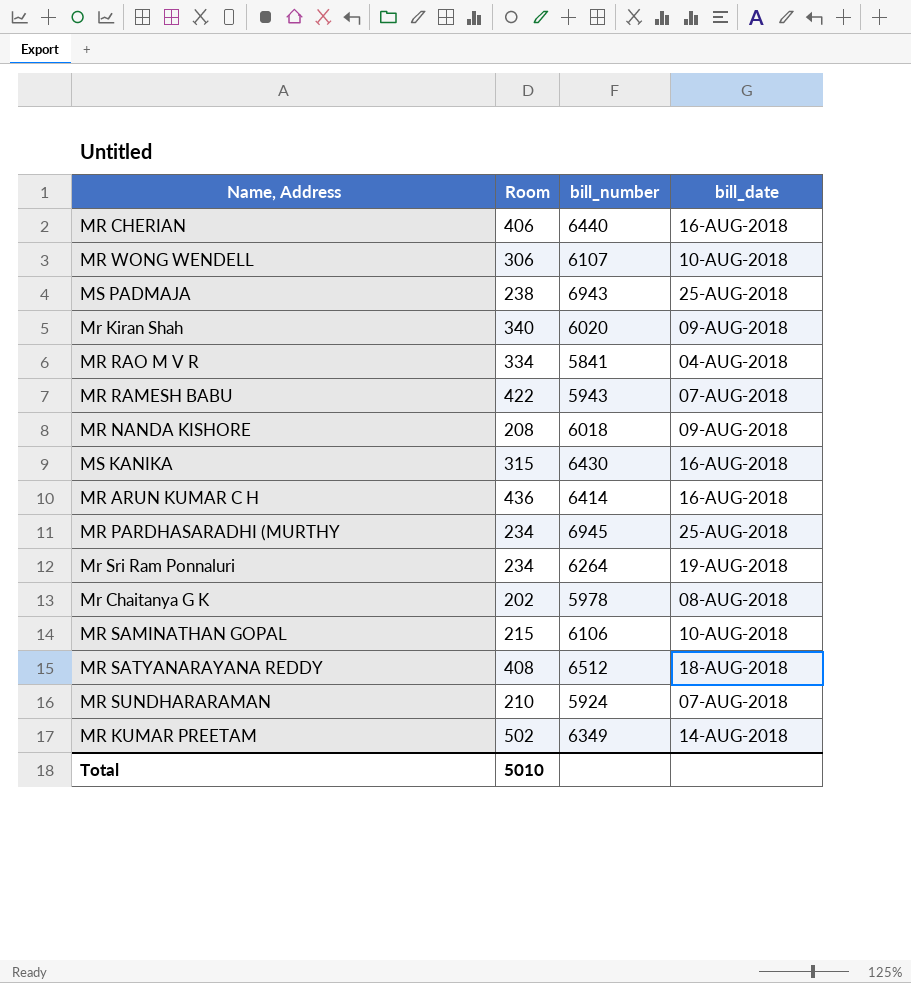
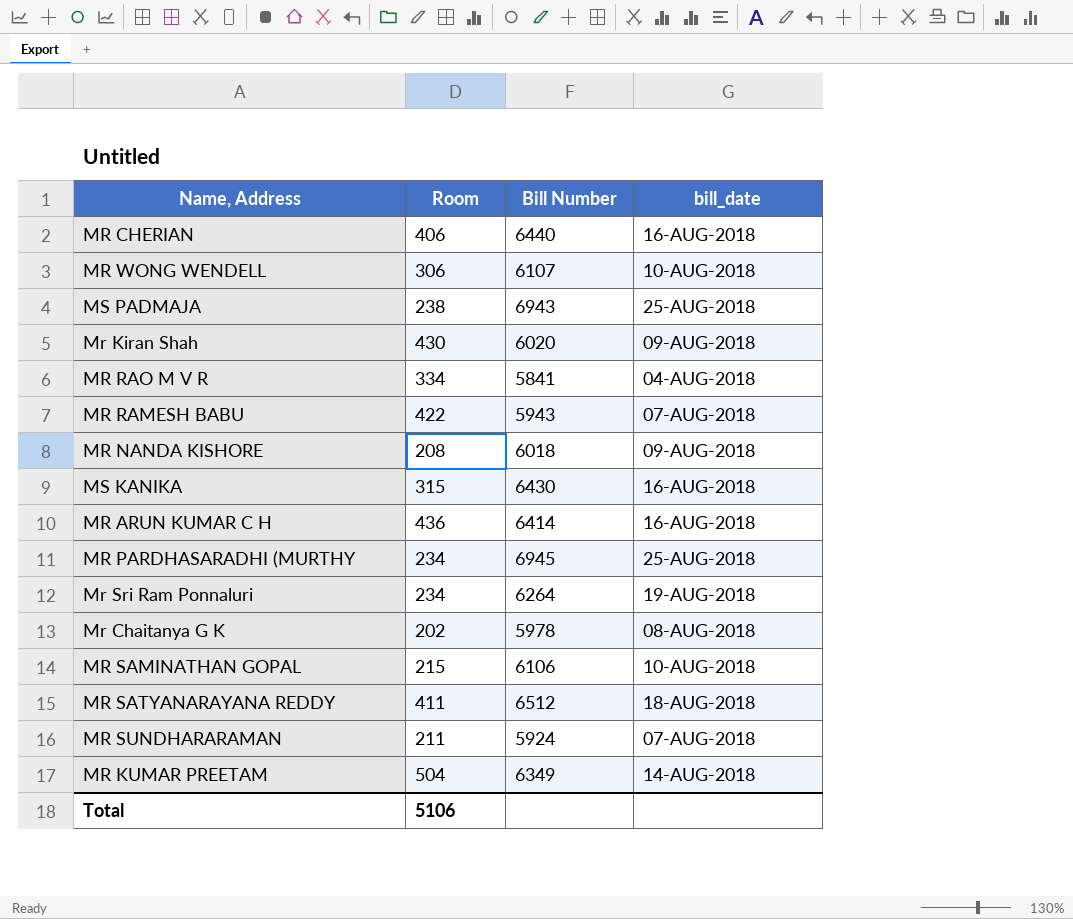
column name: bill_number -> Bill Number
Mr Kiran Shah | Room: 340 -> 430
MR SATYANARAYANA REDDY | Room: 408 -> 411
MR SUNDHARARAMAN | Room: 210 -> 211
MR KUMAR PREETAM | Room: 502 -> 504
Total | Room: 5010 -> 5106

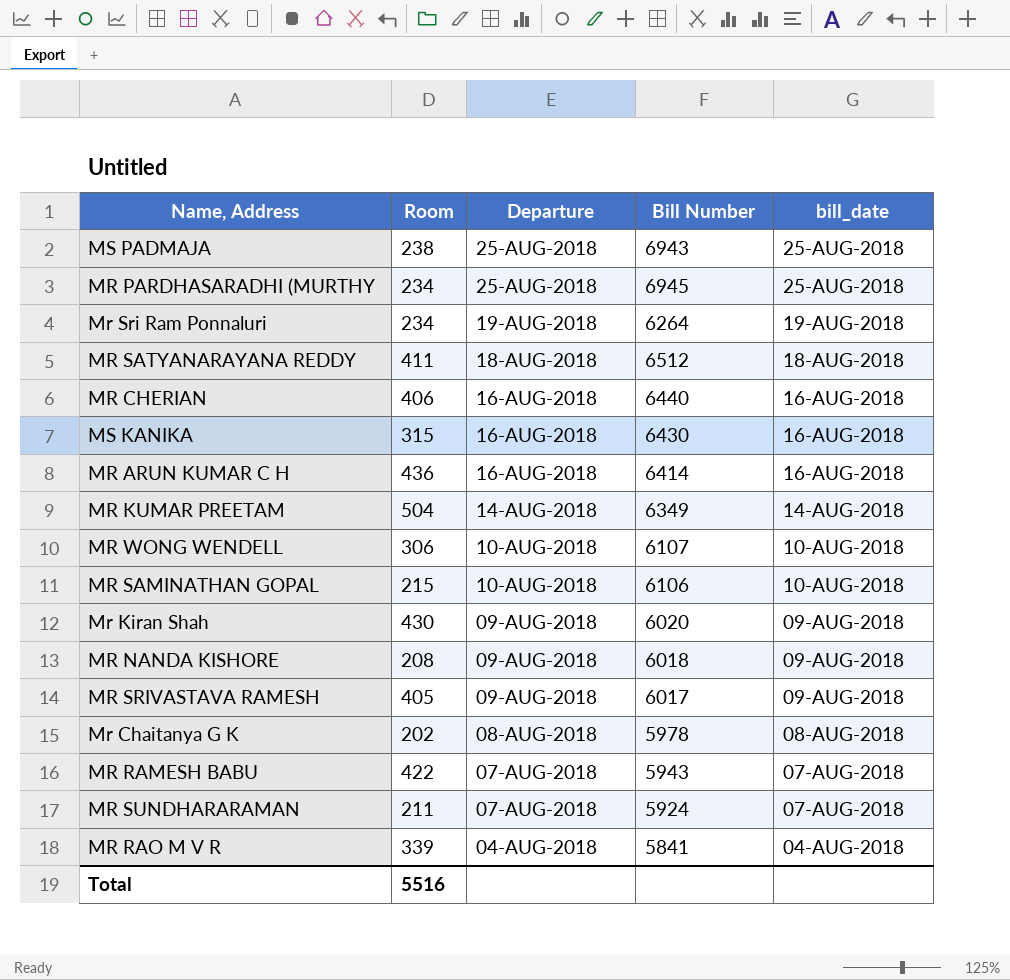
row order: none -> Departure descending
column Departure | position: none -> 3
row MR SRIVASTAVA RAMESH: none -> 405 | 09-AUG-2018 | 6017 | 09-AUG-2018
MR RAO M V R | Room: 334 -> 339
Total | Room: 5106 -> 5516

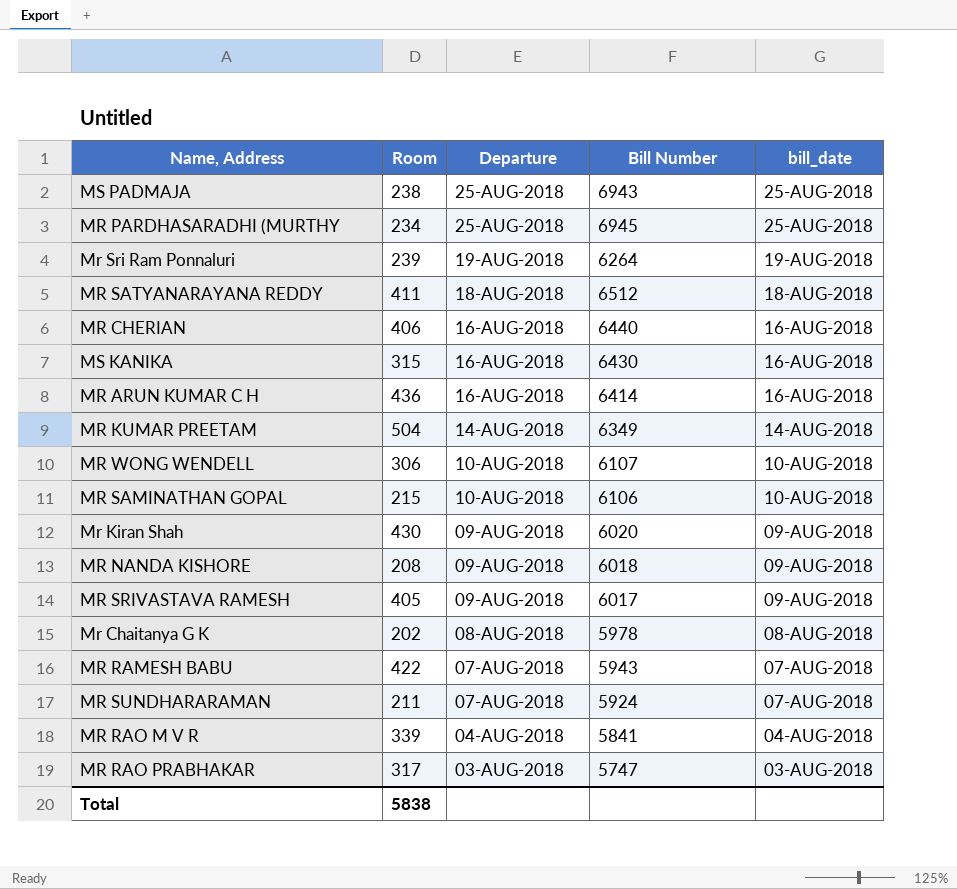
Mr Sri Ram Ponnaluri | Room: 234 -> 239
row MR RAO PRABHAKAR: none -> 317 | 03-AUG-2018 | 5747 | 03-AUG-2018
Total | Room: 5516 -> 5838

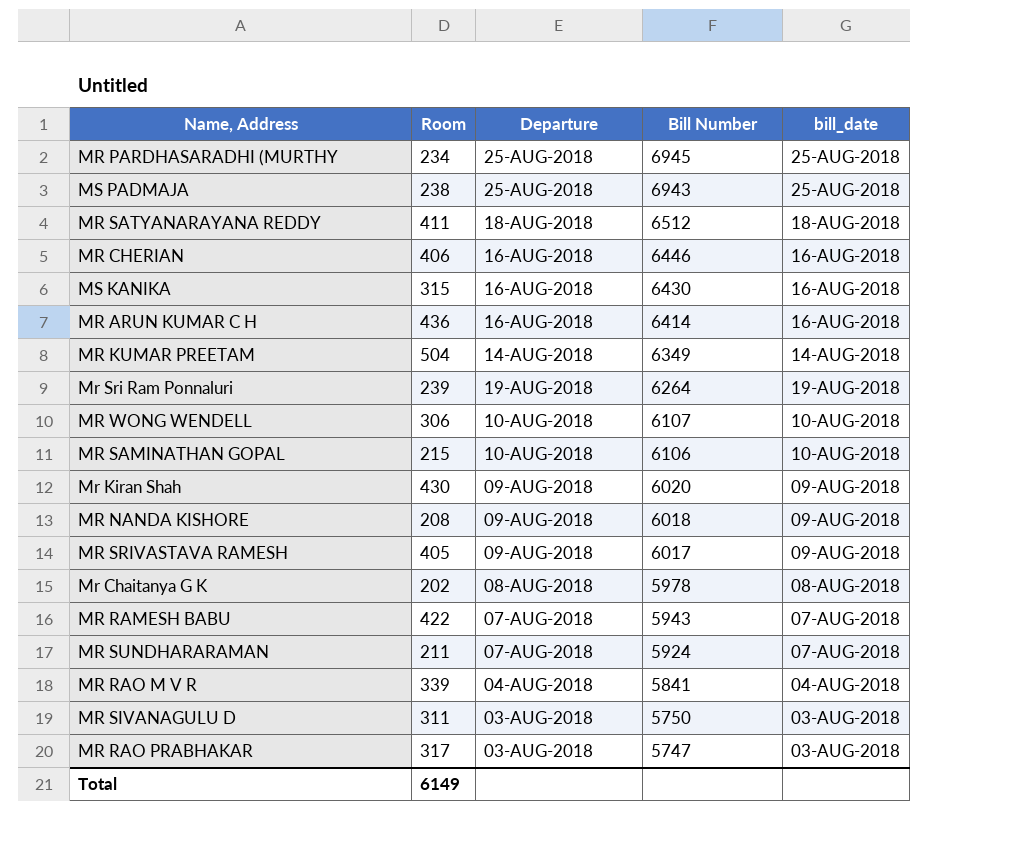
row order: Departure descending -> Bill Number descending
MR CHERIAN | Bill Number: 6440 -> 6446
row MR SIVANAGULU D: none -> 311 | 03-AUG-2018 | 5750 | 03-AUG-2018
Total | Room: 5838 -> 6149

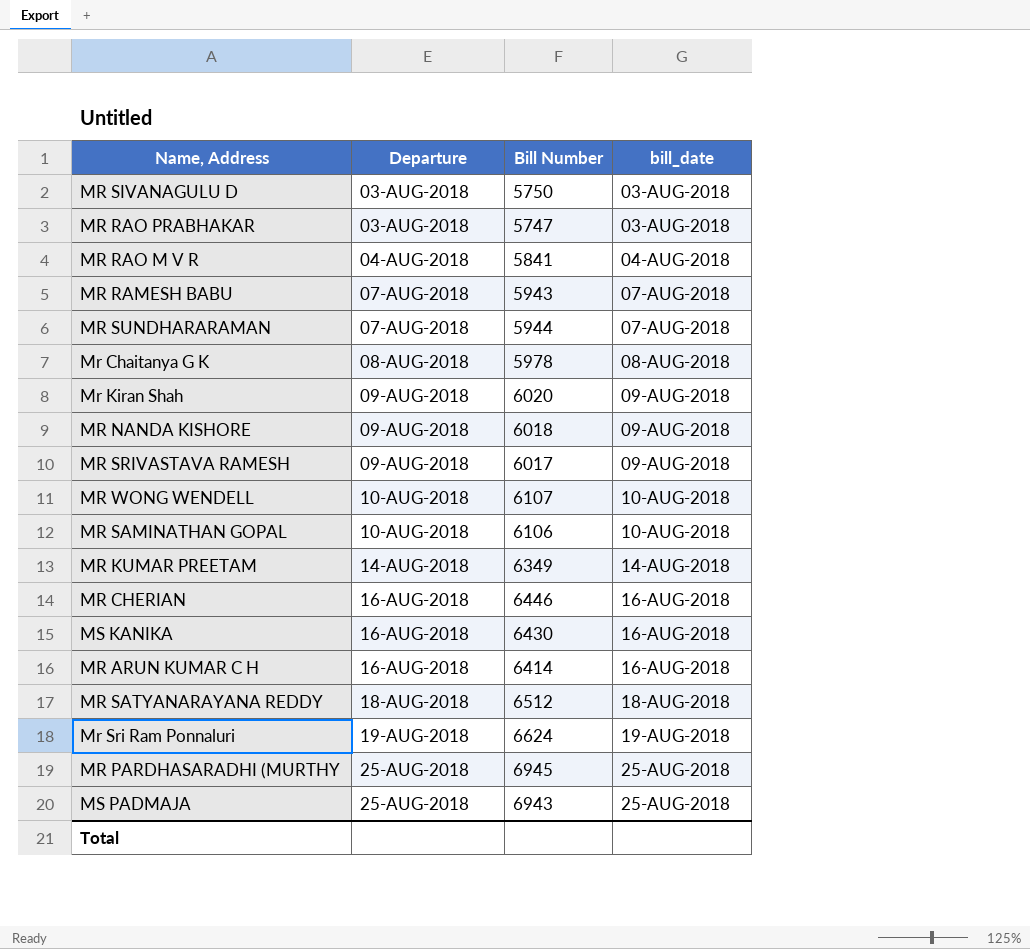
row order: Bill Number descending -> Departure ascending
column Room | position: 2 -> none
MR SUNDHARARAMAN | Bill Number: 5924 -> 5944
Mr Sri Ram Ponnaluri | Bill Number: 6264 -> 6624

